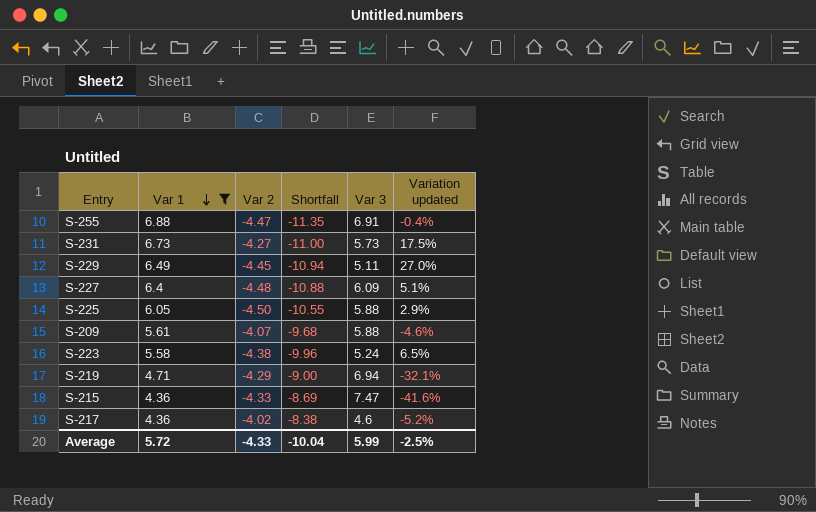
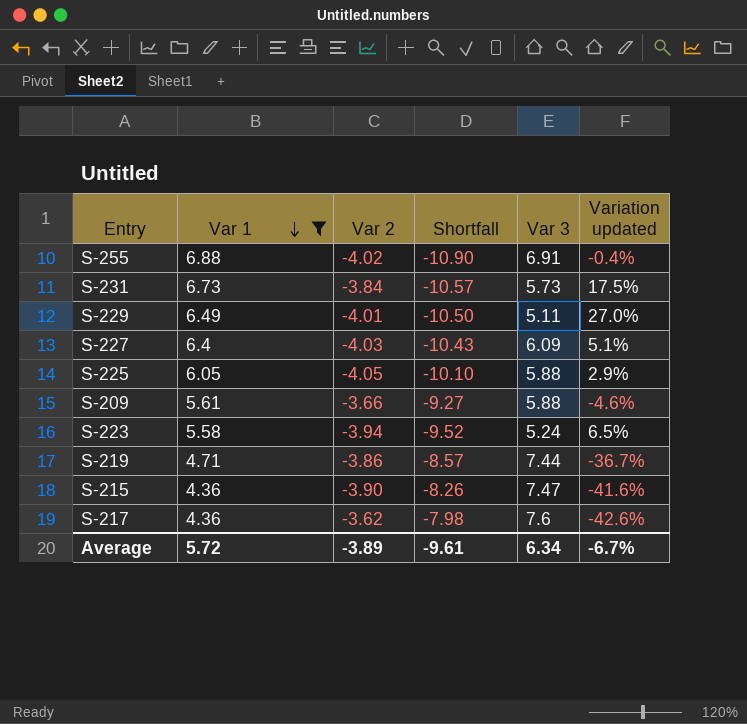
S-255 | Var 2: -4.47 -> -4.02
S-255 | Shortfall: -11.35 -> -10.90
S-231 | Var 2: -4.27 -> -3.84
S-231 | Shortfall: -11.00 -> -10.57
S-229 | Var 2: -4.45 -> -4.01
S-229 | Shortfall: -10.94 -> -10.50
S-227 | Var 2: -4.48 -> -4.03
S-227 | Shortfall: -10.88 -> -10.43
S-225 | Var 2: -4.50 -> -4.05
S-225 | Shortfall: -10.55 -> -10.10
S-209 | Var 2: -4.07 -> -3.66
S-209 | Shortfall: -9.68 -> -9.27
S-223 | Var 2: -4.38 -> -3.94
S-223 | Shortfall: -9.96 -> -9.52
S-219 | Var 2: -4.29 -> -3.86
S-219 | Shortfall: -9.00 -> -8.57
S-219 | Var 3: 6.94 -> 7.44
S-219 | Variation updated: -32.1% -> -36.7%
S-215 | Var 2: -4.33 -> -3.90
S-215 | Shortfall: -8.69 -> -8.26
S-217 | Var 2: -4.02 -> -3.62
S-217 | Shortfall: -8.38 -> -7.98
S-217 | Var 3: 4.6 -> 7.6
S-217 | Variation updated: -5.2% -> -42.6%
Average | Var 2: -4.33 -> -3.89
Average | Shortfall: -10.04 -> -9.61
Average | Var 3: 5.99 -> 6.34
Average | Variation updated: -2.5% -> -6.7%

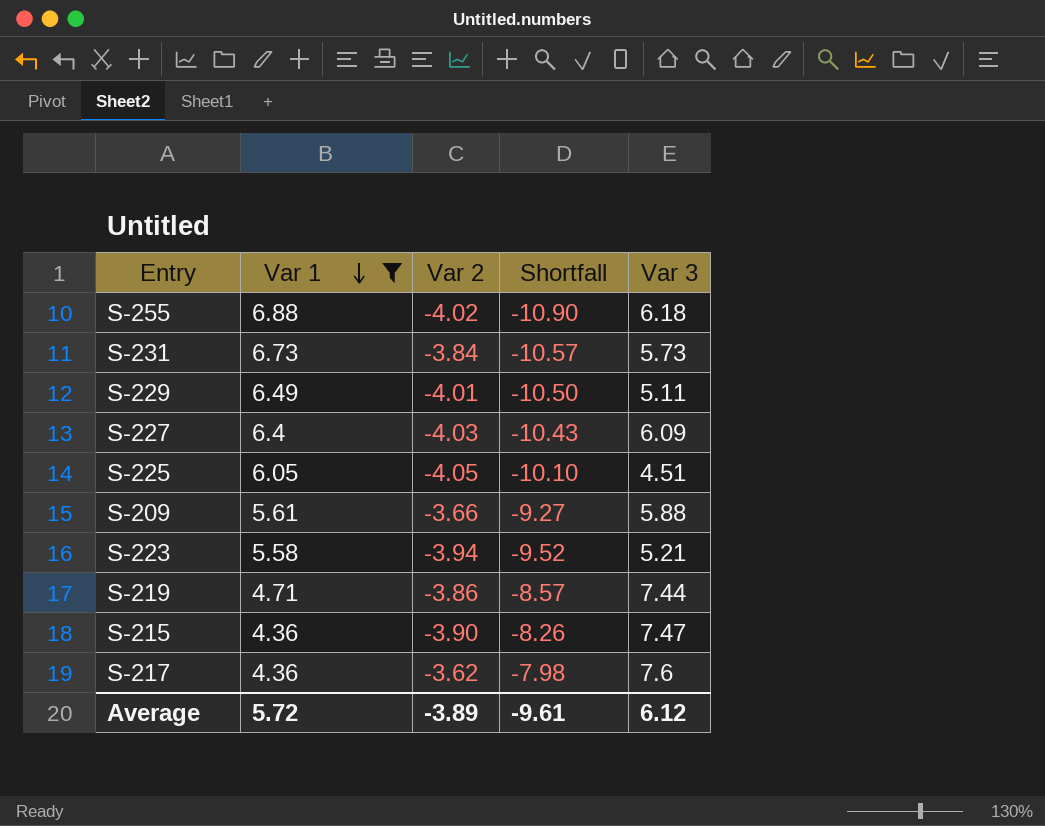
column Variation updated | formula: ([Var 1] - [Var 3]) / [Var 3] -> none
S-255 | Var 3: 6.91 -> 6.18
S-225 | Var 3: 5.88 -> 4.51
S-223 | Var 3: 5.24 -> 5.21
Average | Var 3: 6.34 -> 6.12

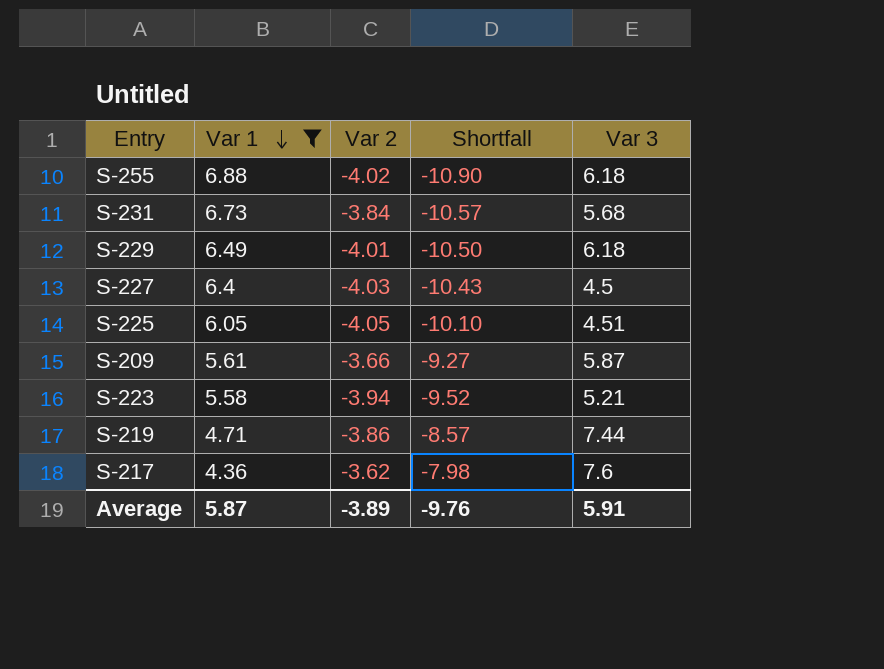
row S-215: 4.36 | -3.90 | -8.26 | 7.47 -> none
S-231 | Var 3: 5.73 -> 5.68
S-229 | Var 3: 5.11 -> 6.18
S-227 | Var 3: 6.09 -> 4.5
S-209 | Var 3: 5.88 -> 5.87
Average | Var 1: 5.72 -> 5.87
Average | Shortfall: -9.61 -> -9.76
Average | Var 3: 6.12 -> 5.91

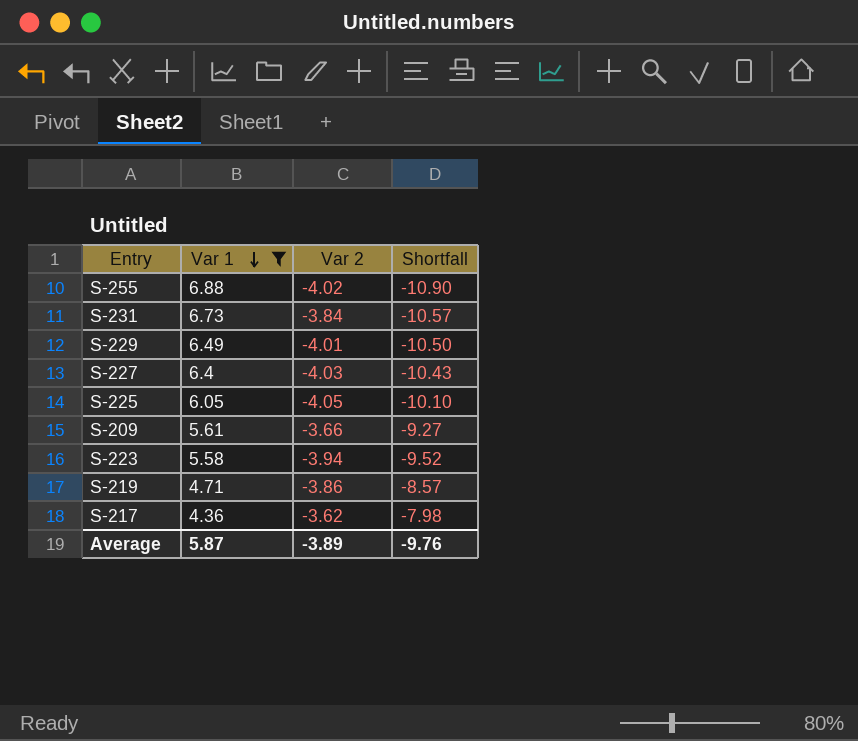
column Var 3 | position: 5 -> none

